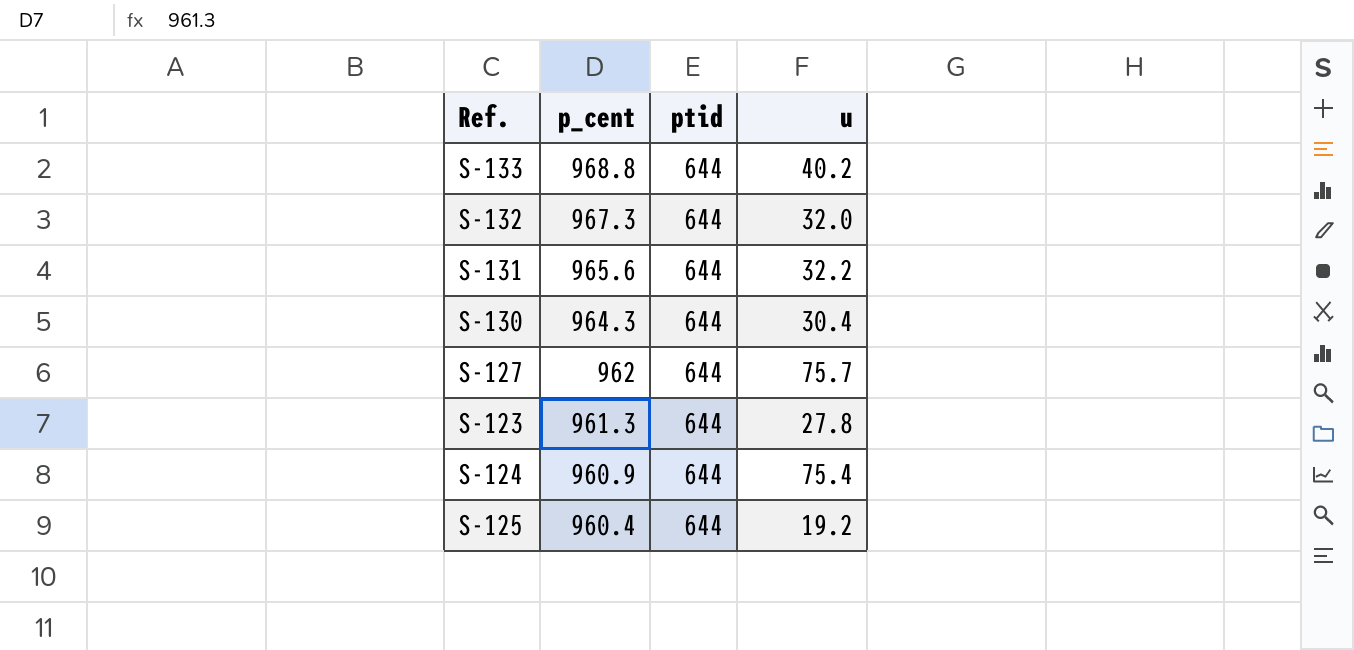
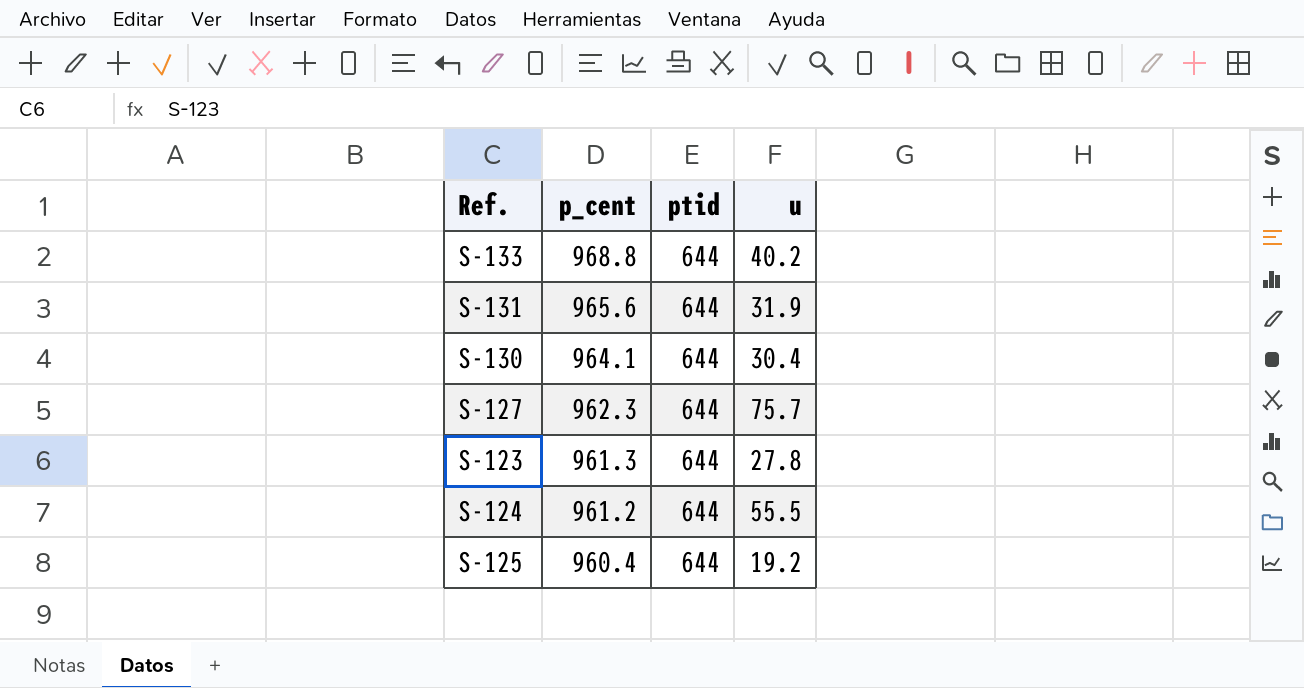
row S-132: 967.3 | 644 | 32.0 -> none
S-131 | u: 32.2 -> 31.9
S-130 | p_cent: 964.3 -> 964.1
S-127 | p_cent: 962 -> 962.3
S-124 | p_cent: 960.9 -> 961.2
S-124 | u: 75.4 -> 55.5

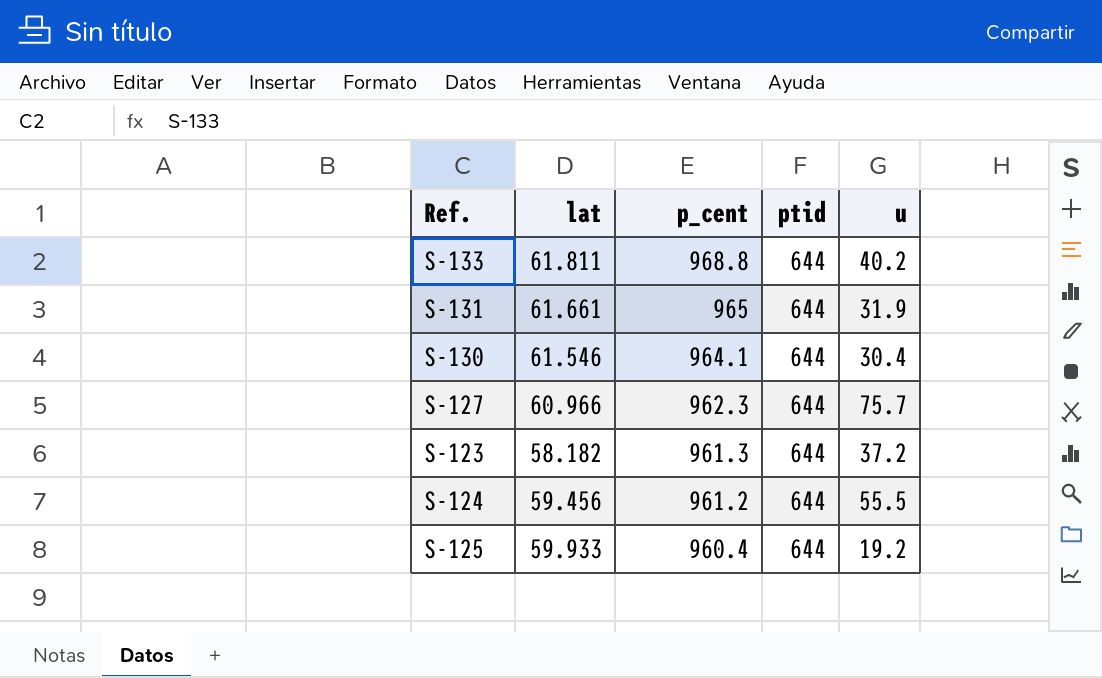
column lat | position: none -> 2
S-131 | p_cent: 965.6 -> 965
S-123 | u: 27.8 -> 37.2

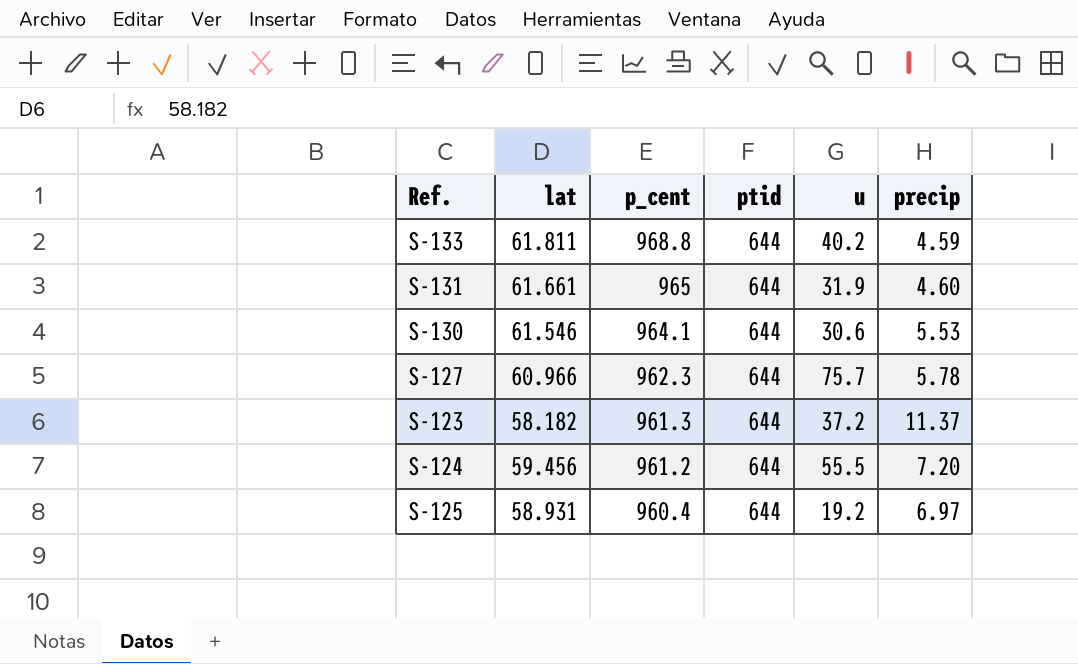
column precip | position: none -> 6
S-130 | u: 30.4 -> 30.6
S-125 | lat: 59.933 -> 58.931

